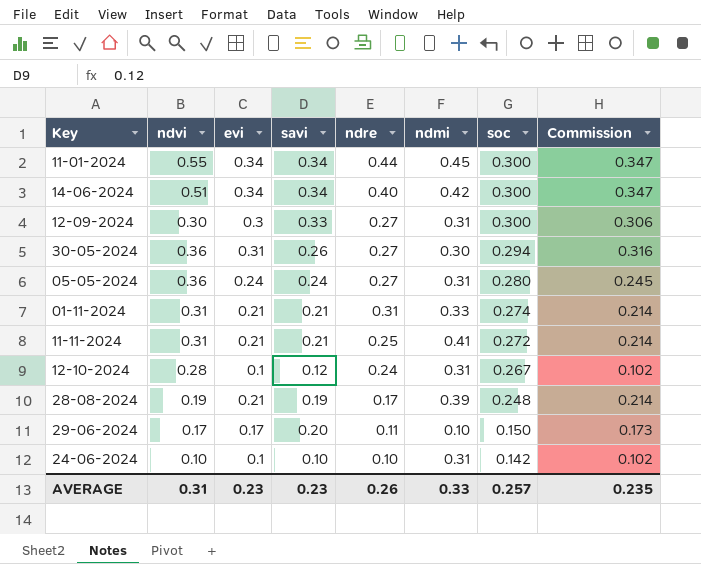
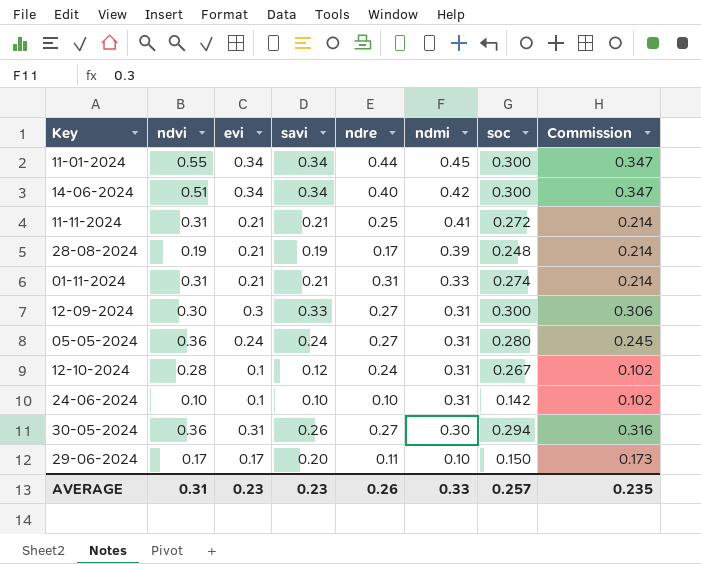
row order: soc descending -> ndmi descending

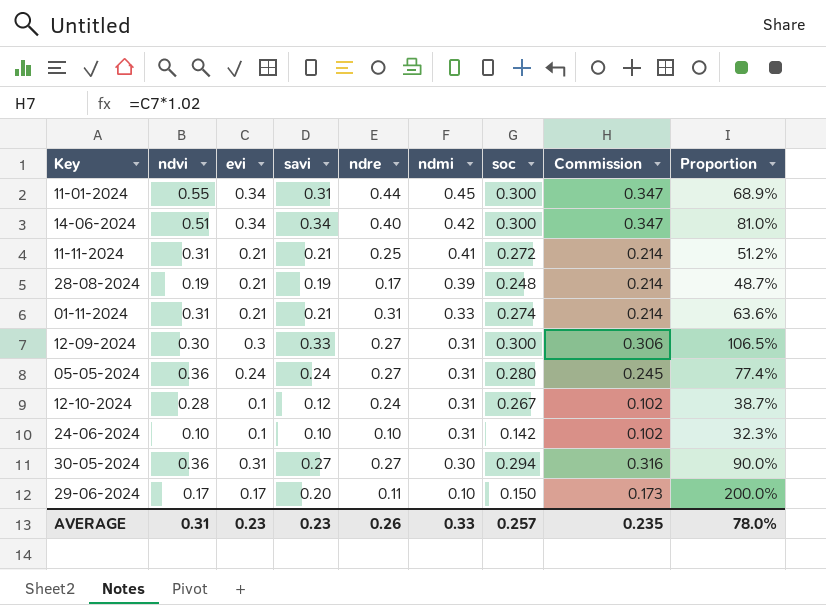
column Proportion | formula: none -> [savi] / [ndmi]
11-01-2024 | savi: 0.34 -> 0.31
30-05-2024 | savi: 0.26 -> 0.27

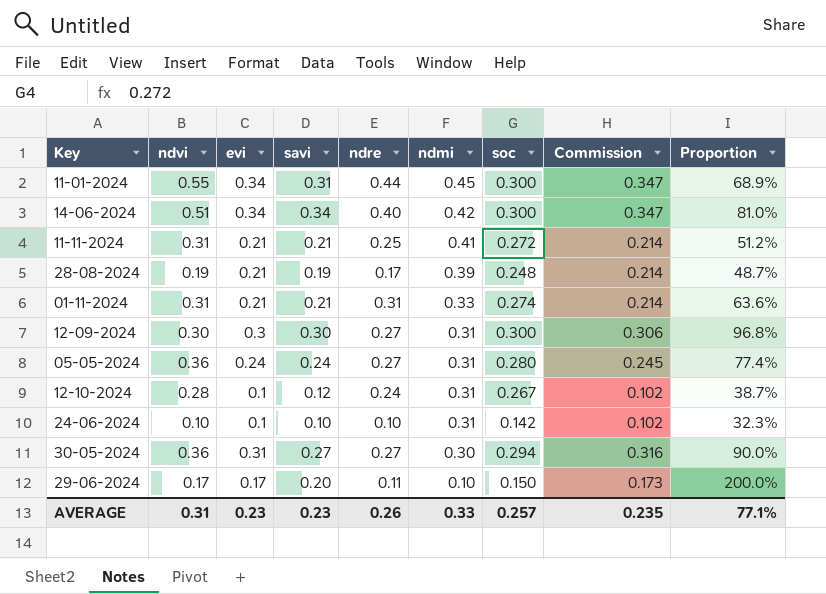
12-09-2024 | savi: 0.33 -> 0.30
12-09-2024 | Proportion: 106.5% -> 96.8%
AVERAGE | Proportion: 78.0% -> 77.1%

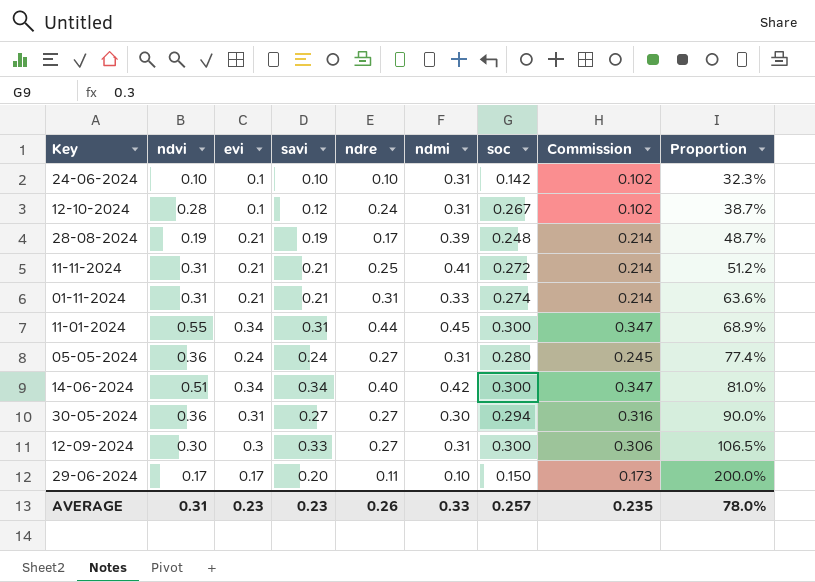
row order: ndmi descending -> Proportion ascending
12-09-2024 | savi: 0.30 -> 0.33
12-09-2024 | Proportion: 96.8% -> 106.5%
AVERAGE | Proportion: 77.1% -> 78.0%

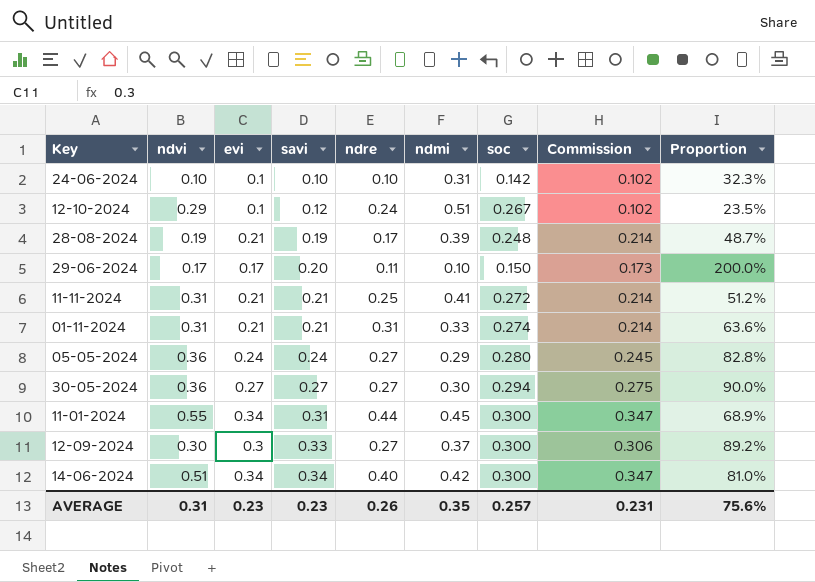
row order: Proportion ascending -> savi ascending
12-10-2024 | ndvi: 0.28 -> 0.29
12-10-2024 | ndmi: 0.31 -> 0.51
12-10-2024 | Proportion: 38.7% -> 23.5%
05-05-2024 | ndmi: 0.31 -> 0.29
05-05-2024 | Proportion: 77.4% -> 82.8%
30-05-2024 | evi: 0.31 -> 0.27
30-05-2024 | Commission: 0.316 -> 0.275
12-09-2024 | ndmi: 0.31 -> 0.37
12-09-2024 | Proportion: 106.5% -> 89.2%
AVERAGE | ndmi: 0.33 -> 0.35
AVERAGE | Commission: 0.235 -> 0.231
AVERAGE | Proportion: 78.0% -> 75.6%

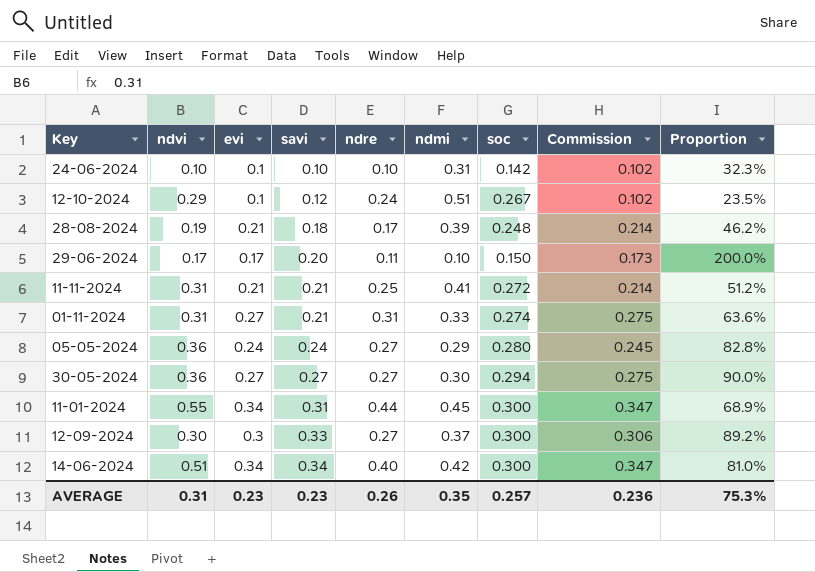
28-08-2024 | savi: 0.19 -> 0.18
28-08-2024 | Proportion: 48.7% -> 46.2%
01-11-2024 | evi: 0.21 -> 0.27
01-11-2024 | Commission: 0.214 -> 0.275
AVERAGE | Commission: 0.231 -> 0.236
AVERAGE | Proportion: 75.6% -> 75.3%

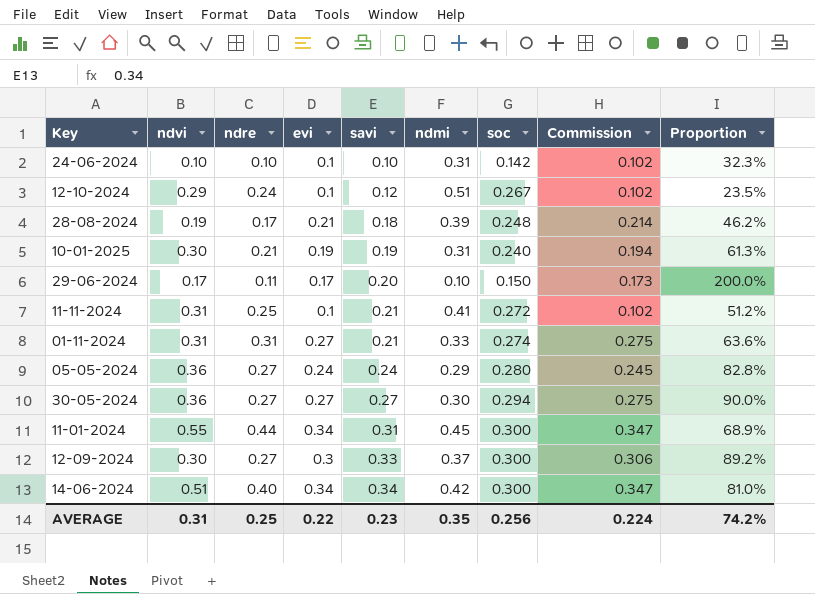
column ndre | position: 5 -> 3
row 10-01-2025: none -> 0.30 | 0.21 | 0.19 | 0.19 | 0.31 | 0.240 | 0.194 | 61.3%
11-11-2024 | evi: 0.21 -> 0.1
11-11-2024 | Commission: 0.214 -> 0.102
AVERAGE | ndre: 0.26 -> 0.25
AVERAGE | evi: 0.23 -> 0.22
AVERAGE | soc: 0.257 -> 0.256
AVERAGE | Commission: 0.236 -> 0.224
AVERAGE | Proportion: 75.3% -> 74.2%

